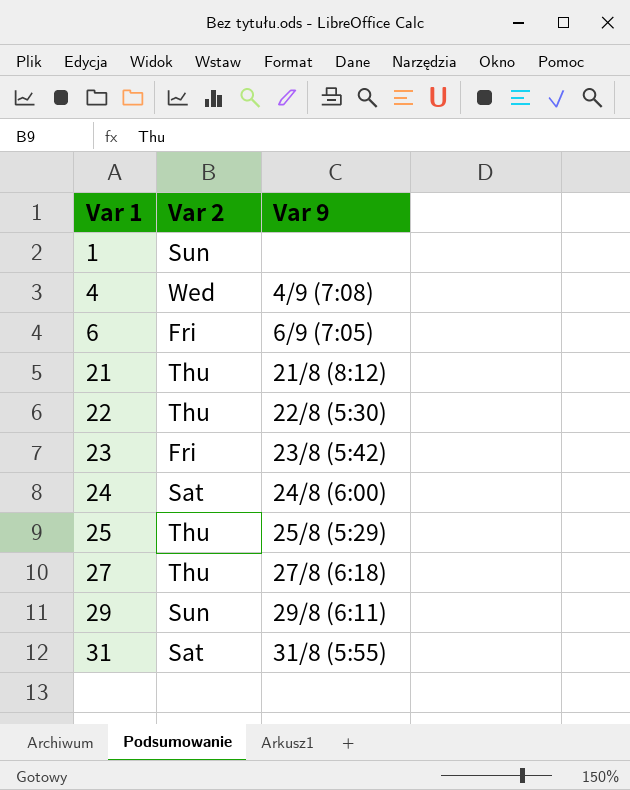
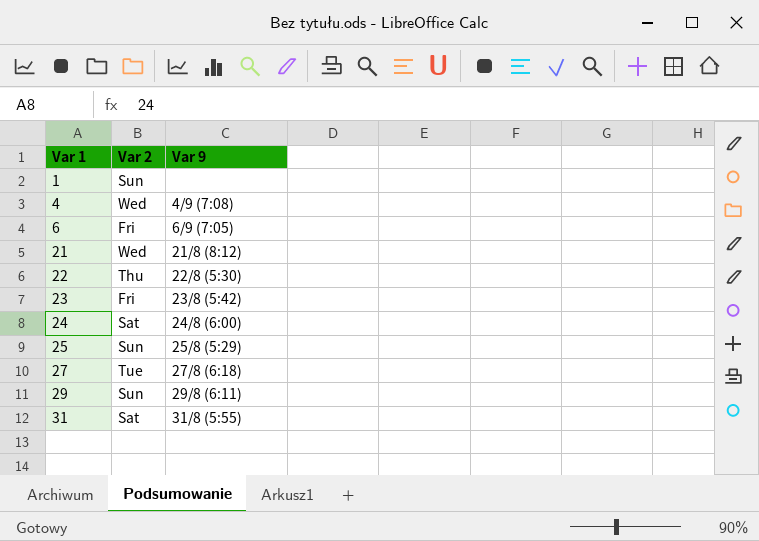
21 | Var 2: Thu -> Wed
25 | Var 2: Thu -> Sun
27 | Var 2: Thu -> Tue

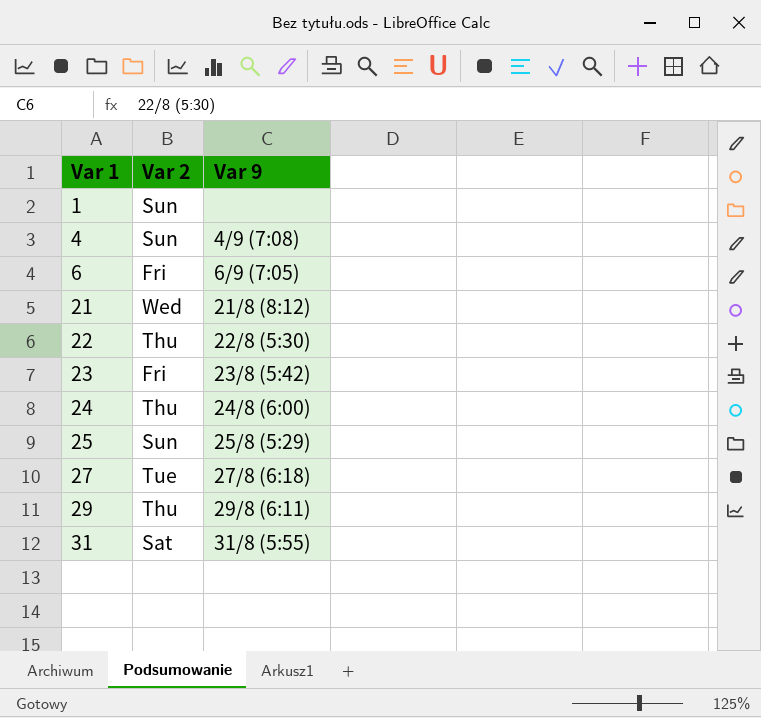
4 | Var 2: Wed -> Sun
24 | Var 2: Sat -> Thu
29 | Var 2: Sun -> Thu

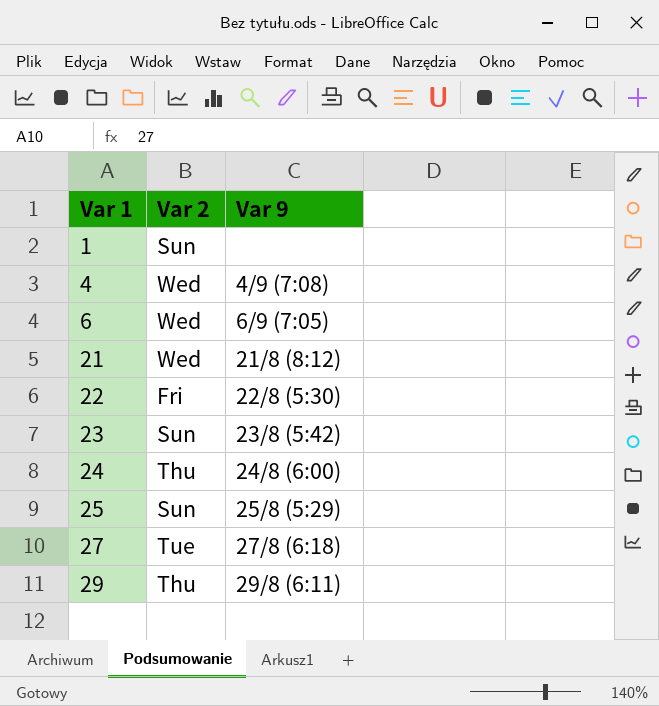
row 31: Sat | 31/8 (5:55) -> none
4 | Var 2: Sun -> Wed
6 | Var 2: Fri -> Wed
22 | Var 2: Thu -> Fri
23 | Var 2: Fri -> Sun

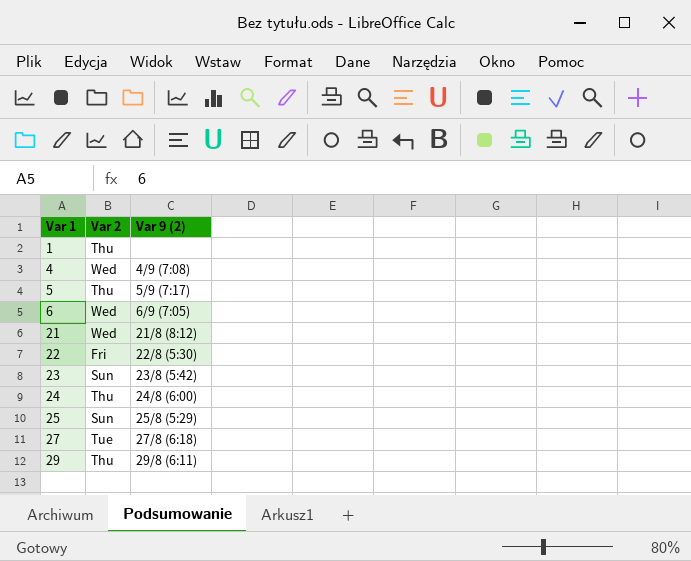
column name: Var 9 -> Var 9 (2)
1 | Var 2: Sun -> Thu
row 5: none -> Thu | 5/9 (7:17)

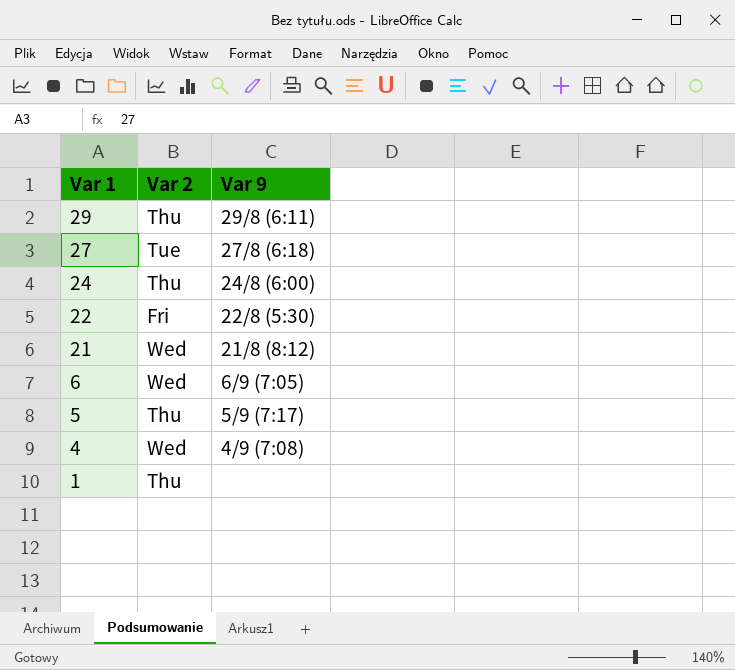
row order: Var 1 ascending -> Var 1 descending
column name: Var 9 (2) -> Var 9
row 23: Sun | 23/8 (5:42) -> none
row 25: Sun | 25/8 (5:29) -> none

